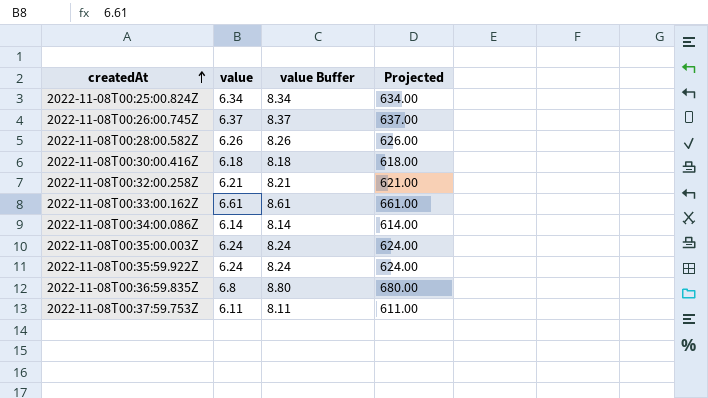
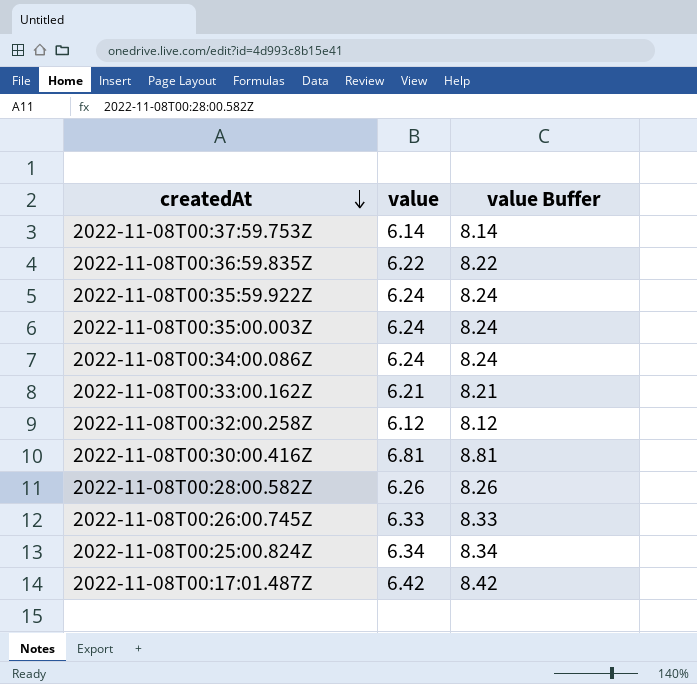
row order: createdAt ascending -> createdAt descending
column Projected | formula: [value] * 100 -> none
2022-11-08T00:37:59.753Z | value: 6.11 -> 6.14
2022-11-08T00:37:59.753Z | value Buffer: 8.11 -> 8.14
2022-11-08T00:36:59.835Z | value: 6.8 -> 6.22
2022-11-08T00:36:59.835Z | value Buffer: 8.80 -> 8.22
2022-11-08T00:34:00.086Z | value: 6.14 -> 6.24
2022-11-08T00:34:00.086Z | value Buffer: 8.14 -> 8.24
2022-11-08T00:33:00.162Z | value: 6.61 -> 6.21
2022-11-08T00:33:00.162Z | value Buffer: 8.61 -> 8.21
2022-11-08T00:32:00.258Z | value: 6.21 -> 6.12
2022-11-08T00:32:00.258Z | value Buffer: 8.21 -> 8.12
2022-11-08T00:30:00.416Z | value: 6.18 -> 6.81
2022-11-08T00:30:00.416Z | value Buffer: 8.18 -> 8.81
2022-11-08T00:26:00.745Z | value: 6.37 -> 6.33
2022-11-08T00:26:00.745Z | value Buffer: 8.37 -> 8.33
row 2022-11-08T00:17:01.487Z: none -> 6.42 | 8.42

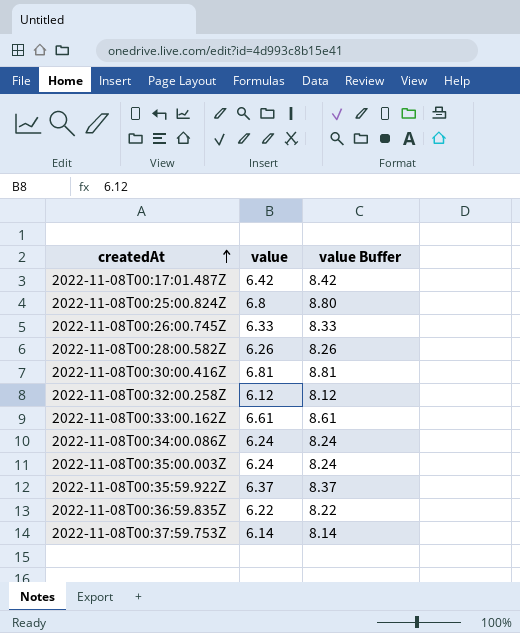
row order: createdAt descending -> createdAt ascending
2022-11-08T00:25:00.824Z | value: 6.34 -> 6.8
2022-11-08T00:25:00.824Z | value Buffer: 8.34 -> 8.80
2022-11-08T00:33:00.162Z | value: 6.21 -> 6.61
2022-11-08T00:33:00.162Z | value Buffer: 8.21 -> 8.61
2022-11-08T00:35:59.922Z | value: 6.24 -> 6.37
2022-11-08T00:35:59.922Z | value Buffer: 8.24 -> 8.37

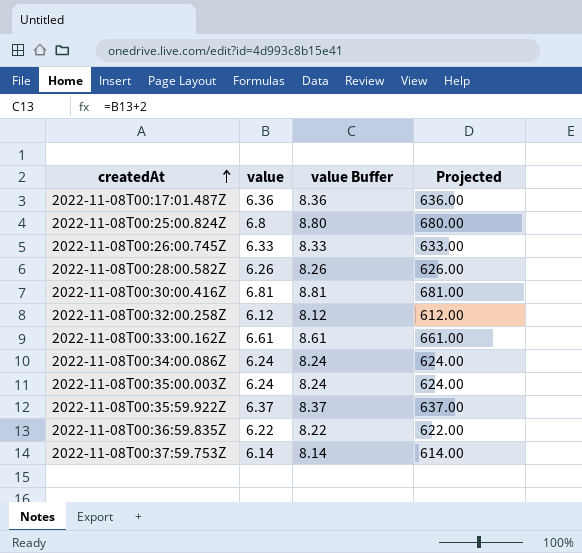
column Projected | formula: none -> [value] * 100
2022-11-08T00:17:01.487Z | value: 6.42 -> 6.36
2022-11-08T00:17:01.487Z | value Buffer: 8.42 -> 8.36

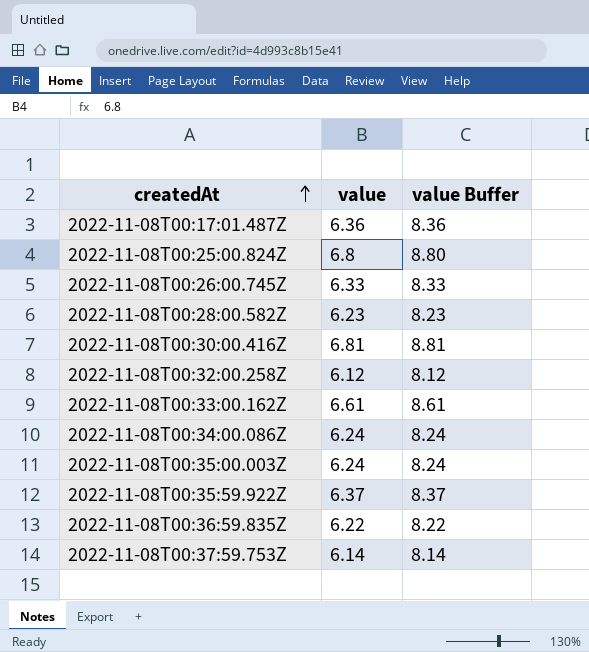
column Projected | formula: [value] * 100 -> none
2022-11-08T00:28:00.582Z | value: 6.26 -> 6.23
2022-11-08T00:28:00.582Z | value Buffer: 8.26 -> 8.23

